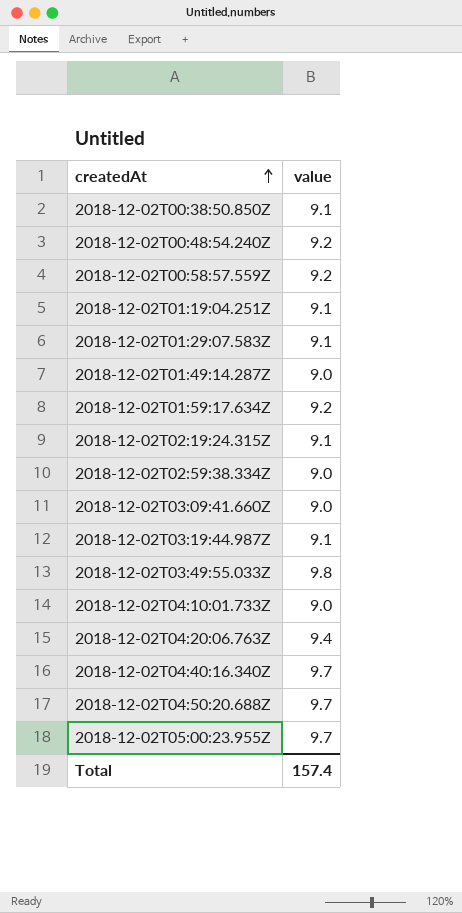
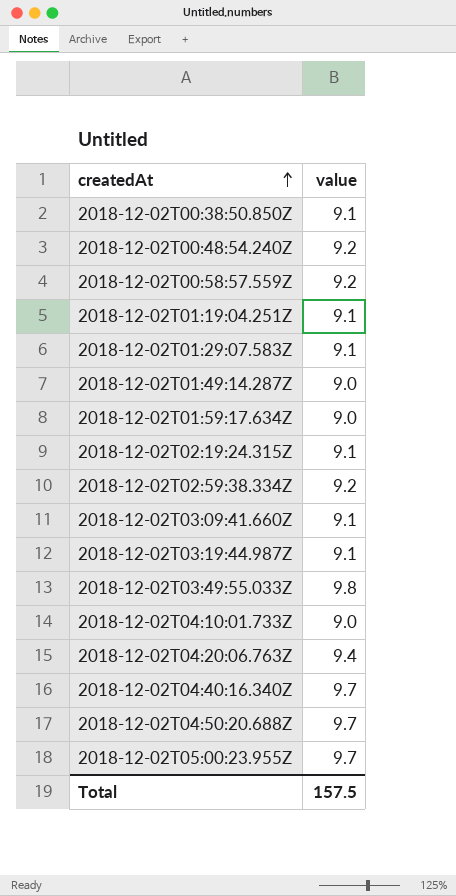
2018-12-02T01:59:17.634Z | value: 9.2 -> 9.0
2018-12-02T02:59:38.334Z | value: 9.0 -> 9.2
2018-12-02T03:09:41.660Z | value: 9.0 -> 9.1
Total | value: 157.4 -> 157.5

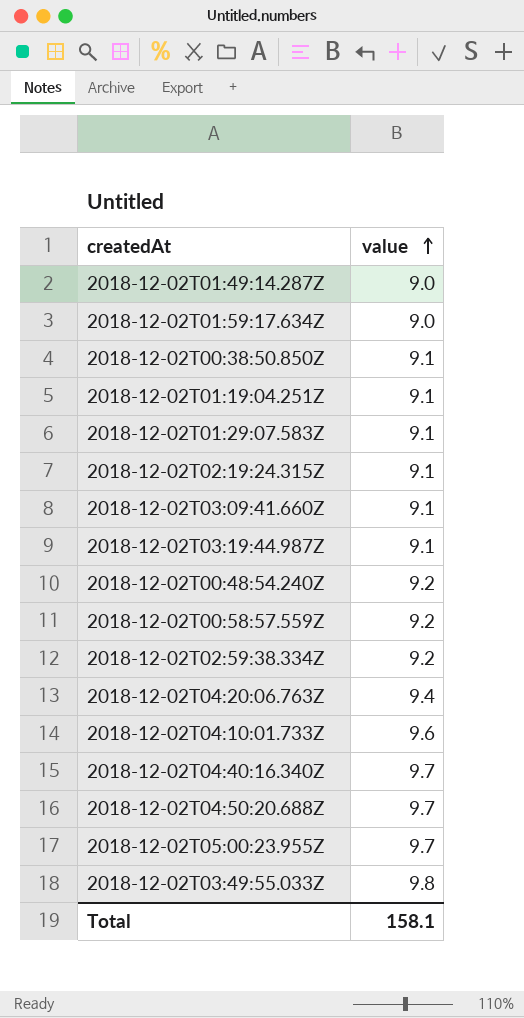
row order: createdAt ascending -> value ascending
2018-12-02T04:10:01.733Z | value: 9.0 -> 9.6
Total | value: 157.5 -> 158.1

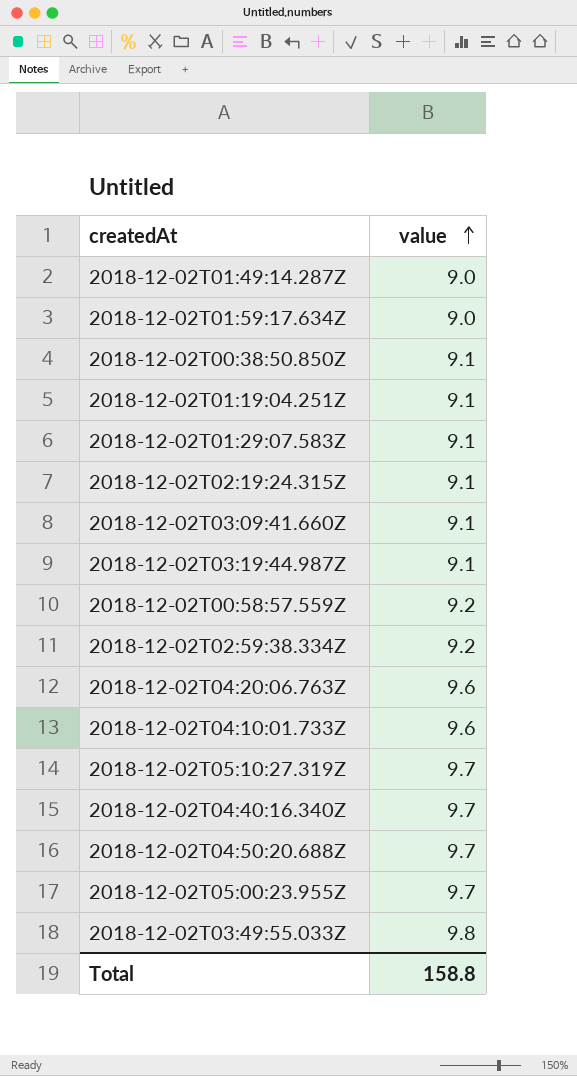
row 2018-12-02T00:48:54.240Z: 9.2 -> none
2018-12-02T04:20:06.763Z | value: 9.4 -> 9.6
row 2018-12-02T05:10:27.319Z: none -> 9.7
Total | value: 158.1 -> 158.8

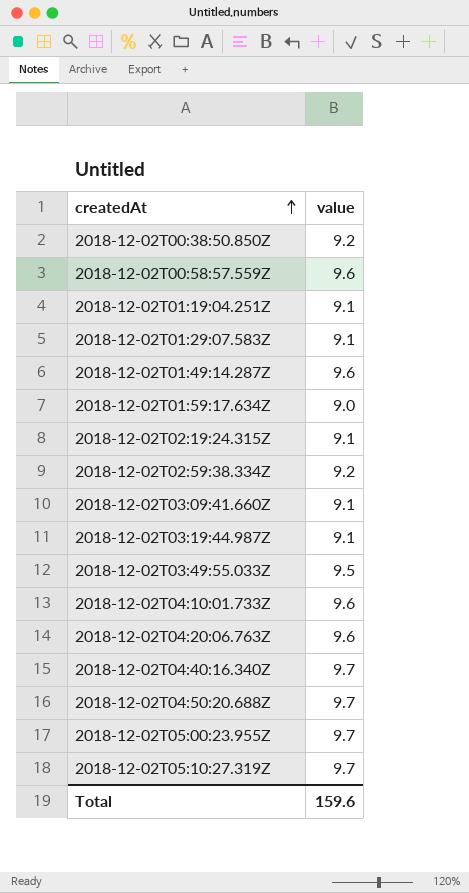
row order: value ascending -> createdAt ascending
2018-12-02T00:38:50.850Z | value: 9.1 -> 9.2
2018-12-02T00:58:57.559Z | value: 9.2 -> 9.6
2018-12-02T01:49:14.287Z | value: 9.0 -> 9.6
2018-12-02T03:49:55.033Z | value: 9.8 -> 9.5
Total | value: 158.8 -> 159.6

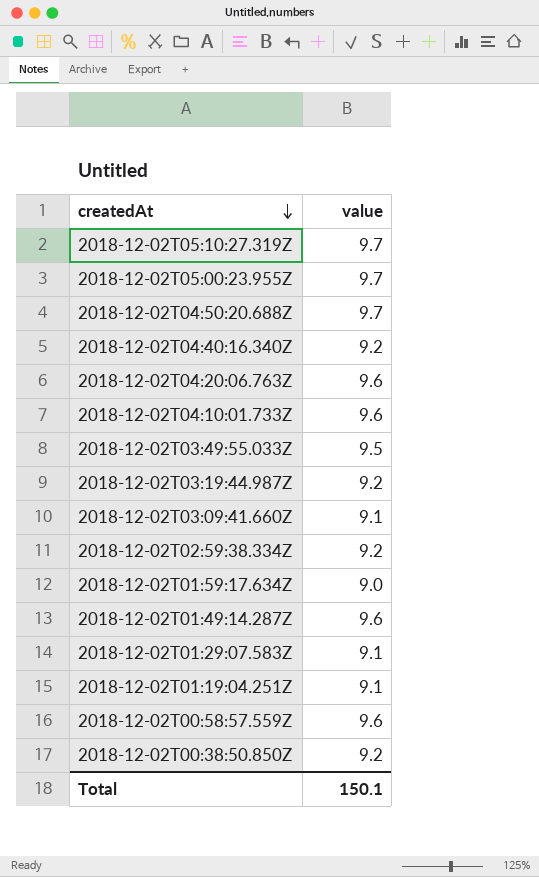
row order: createdAt ascending -> createdAt descending
row 2018-12-02T02:19:24.315Z: 9.1 -> none
2018-12-02T04:40:16.340Z | value: 9.7 -> 9.2
2018-12-02T03:19:44.987Z | value: 9.1 -> 9.2
Total | value: 159.6 -> 150.1

